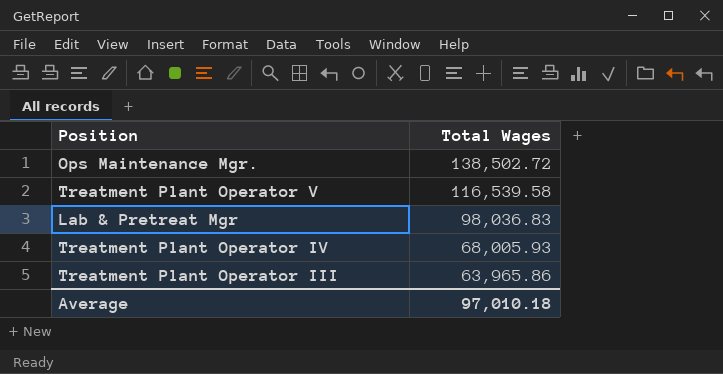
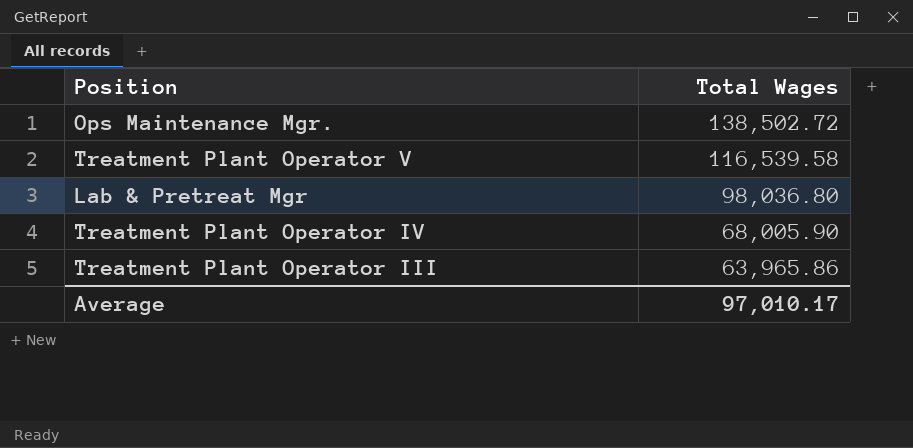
Lab & Pretreat Mgr | Total Wages: 98,036.83 -> 98,036.80
Treatment Plant Operator IV | Total Wages: 68,005.93 -> 68,005.90
Average | Total Wages: 97,010.18 -> 97,010.17

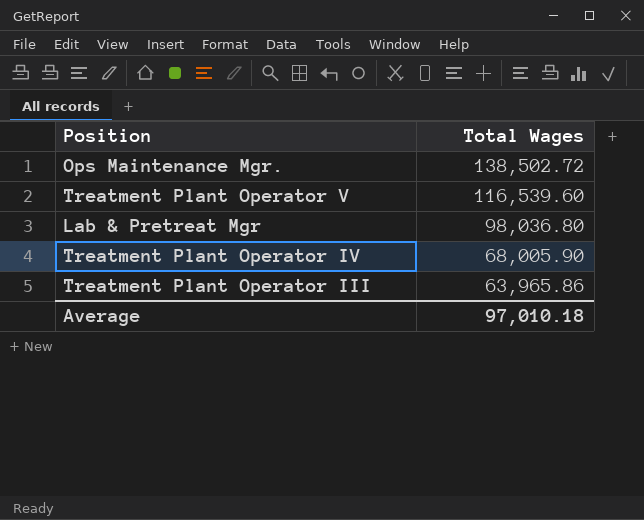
Treatment Plant Operator V | Total Wages: 116,539.58 -> 116,539.60
Average | Total Wages: 97,010.17 -> 97,010.18

